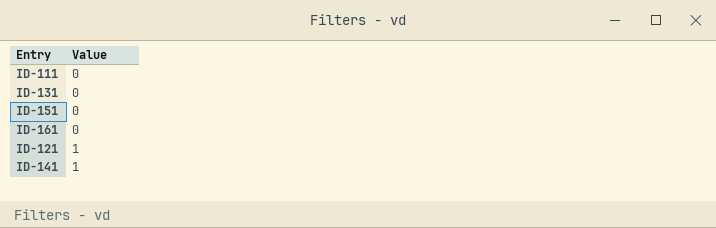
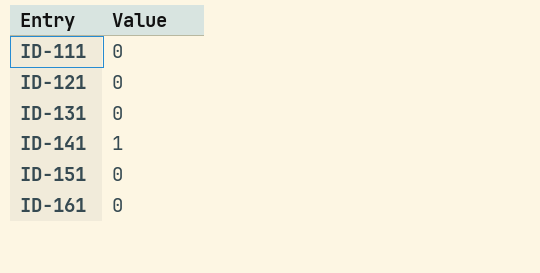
row order: Value ascending -> Entry ascending
ID-121 | Value: 1 -> 0

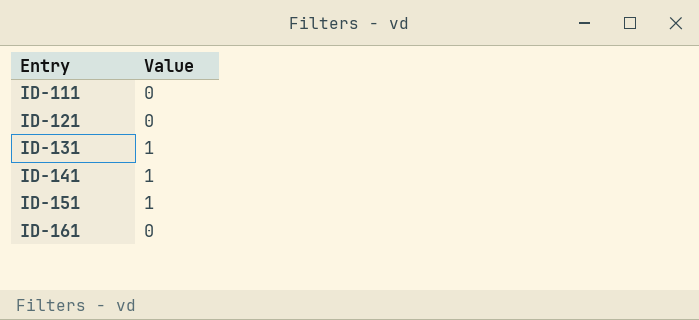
ID-131 | Value: 0 -> 1
ID-151 | Value: 0 -> 1

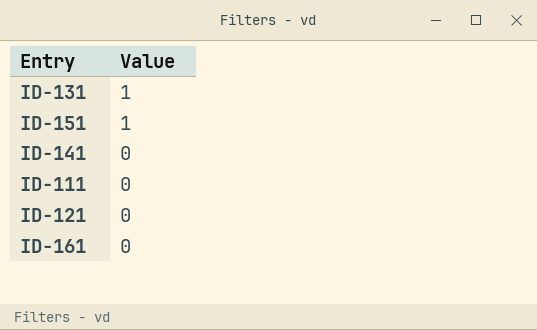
row order: Entry ascending -> Value descending
ID-141 | Value: 1 -> 0

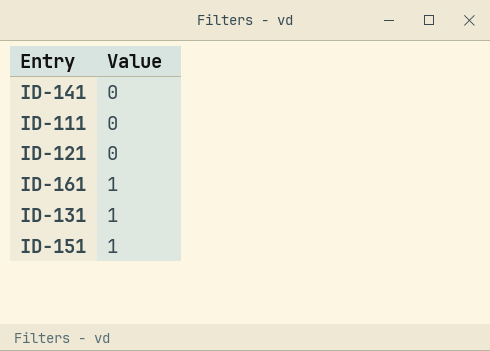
row order: Value descending -> Value ascending
ID-161 | Value: 0 -> 1

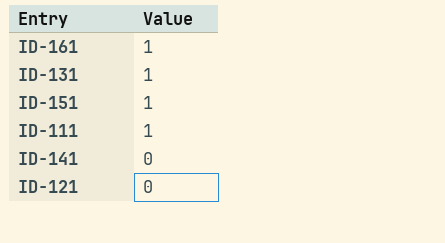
row order: Value ascending -> Value descending
ID-111 | Value: 0 -> 1

